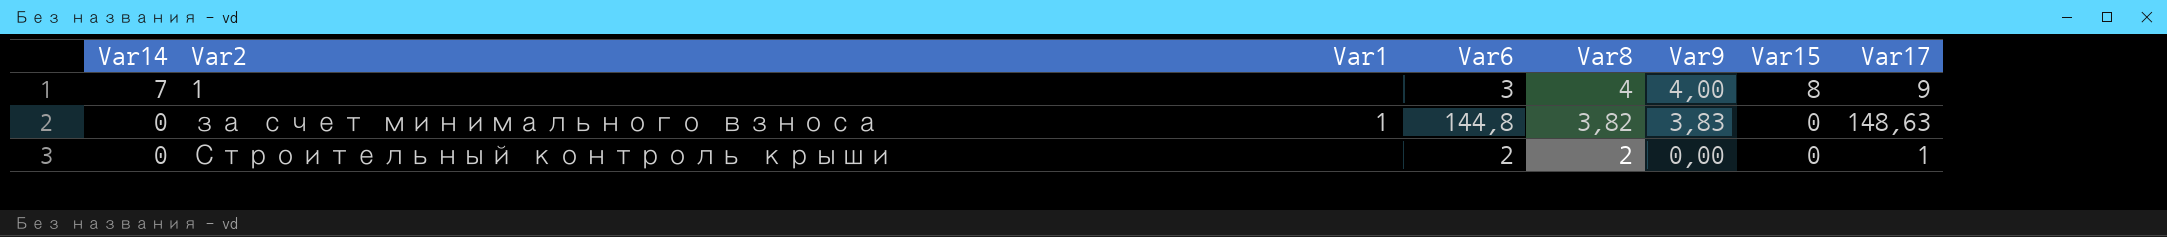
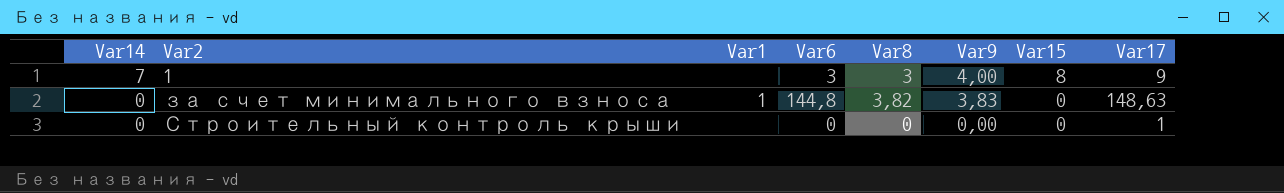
1 | Var8: 4 -> 3
Строительный контроль крыши | Var6: 2 -> 0
Строительный контроль крыши | Var8: 2 -> 0

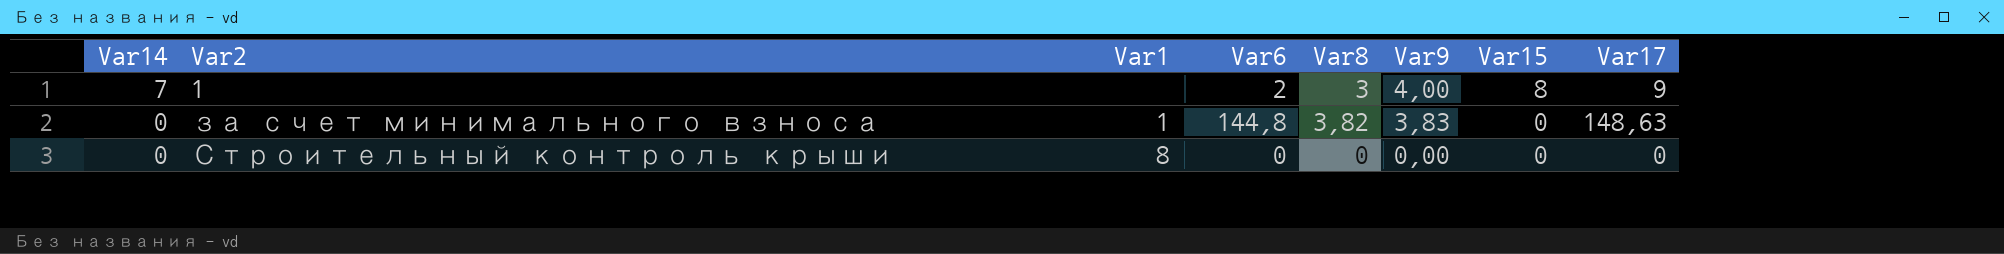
1 | Var6: 3 -> 2
Строительный контроль крыши | Var1: none -> 8
Строительный контроль крыши | Var17: 1 -> 0

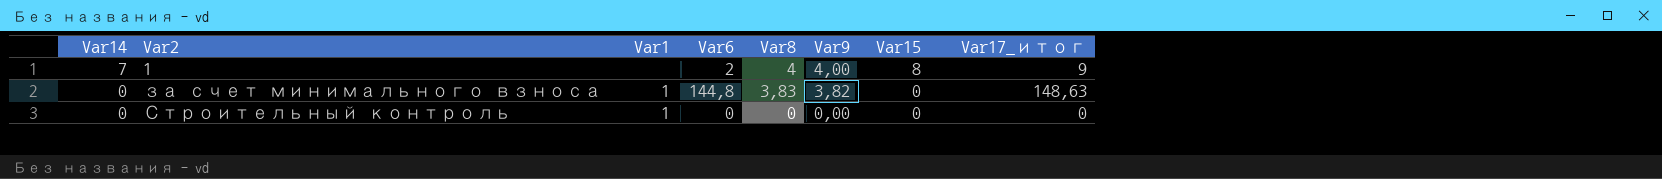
column name: Var17 -> Var17_итог
row Строительный контроль крыши: 0 | 8 | 0 | 0 | 0,00 | 0 | 0 -> none
1 | Var8: 3 -> 4
за счет минимального взноса | Var8: 3,82 -> 3,83
за счет минимального взноса | Var9: 3,83 -> 3,82
row Строительный контроль: none -> 0 | 1 | 0 | 0 | 0,00 | 0 | 0

